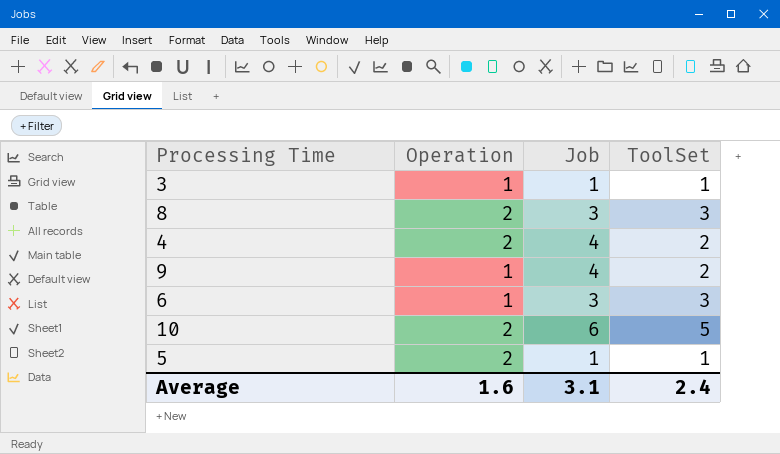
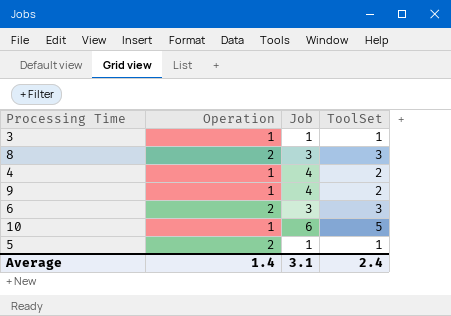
4 | Operation: 2 -> 1
6 | Operation: 1 -> 2
10 | Operation: 2 -> 1
Average | Operation: 1.6 -> 1.4

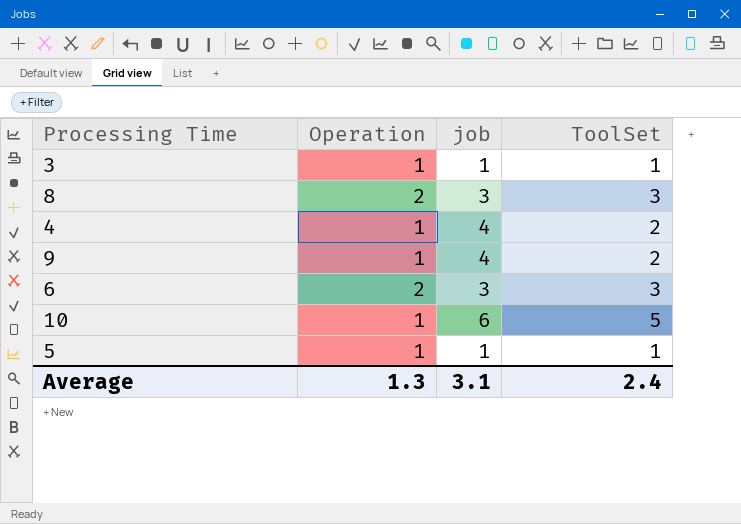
column name: Job -> job
5 | Operation: 2 -> 1
Average | Operation: 1.4 -> 1.3

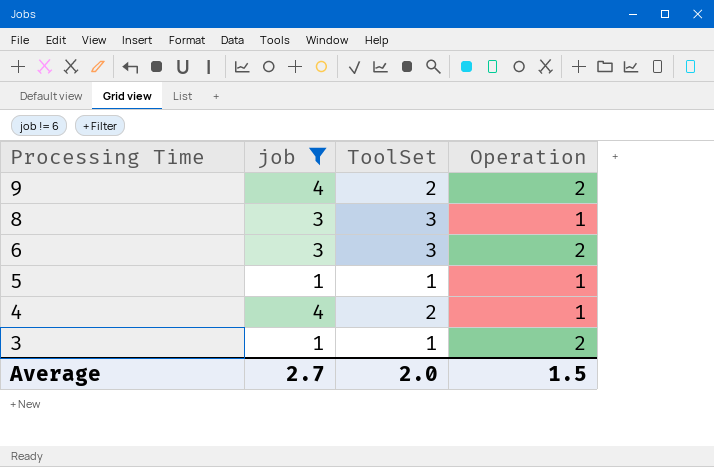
filter: none -> job != 6
row order: none -> Processing Time descending
column Operation | position: 2 -> 4
9 | Operation: 1 -> 2
8 | Operation: 2 -> 1
3 | Operation: 1 -> 2
Average | job: 3.1 -> 2.7
Average | ToolSet: 2.4 -> 2.0
Average | Operation: 1.3 -> 1.5

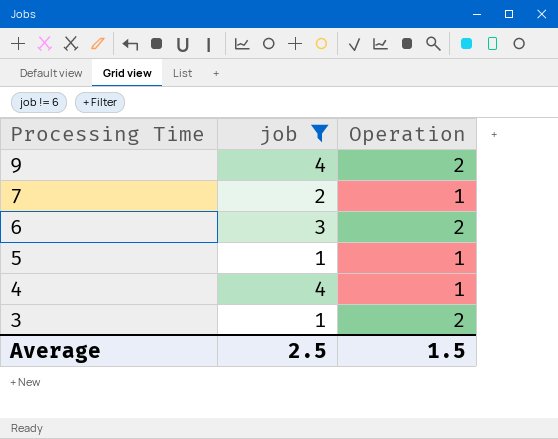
column ToolSet | position: 3 -> none
row 8: 3 | 3 | 1 -> none
row 7: none -> 2 | 1
Average | job: 2.7 -> 2.5

